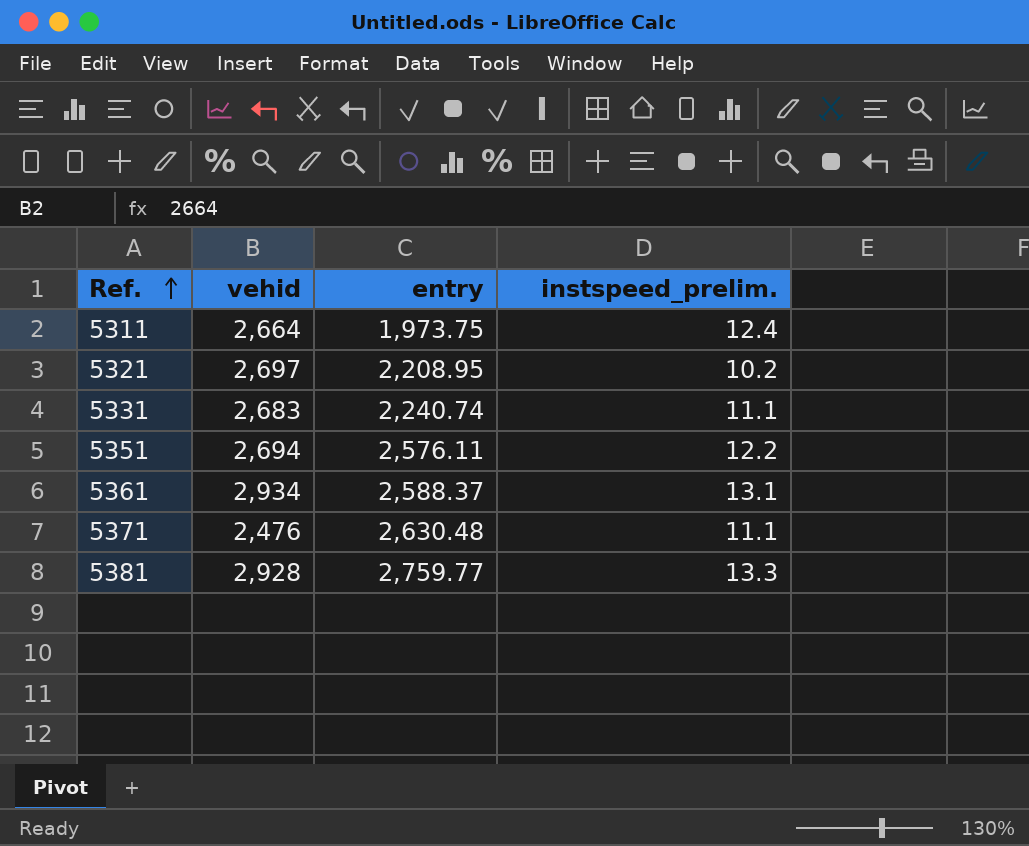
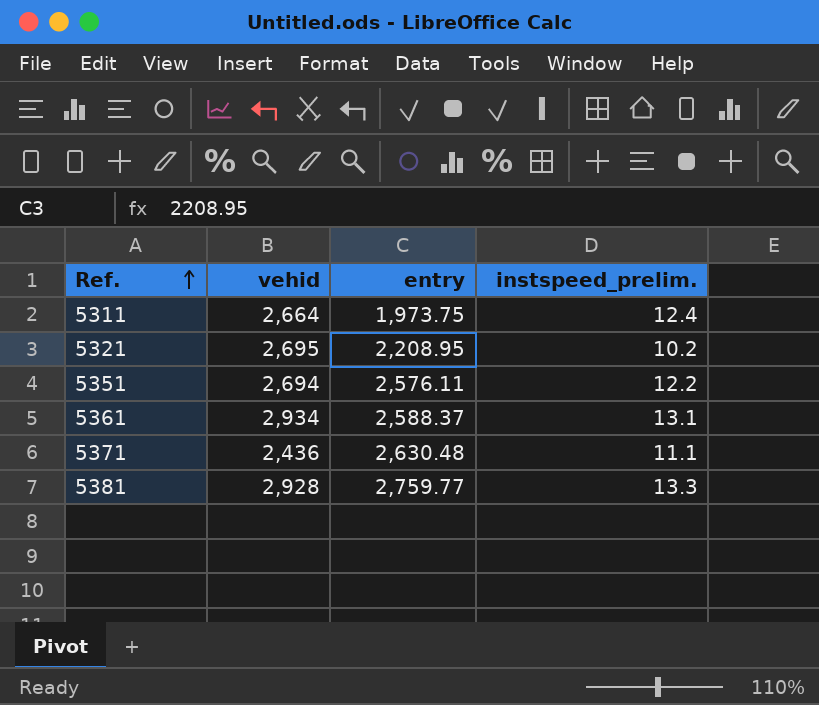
row 5331: 2,683 | 2,240.74 | 11.1 -> none
5321 | vehid: 2,697 -> 2,695
5371 | vehid: 2,476 -> 2,436

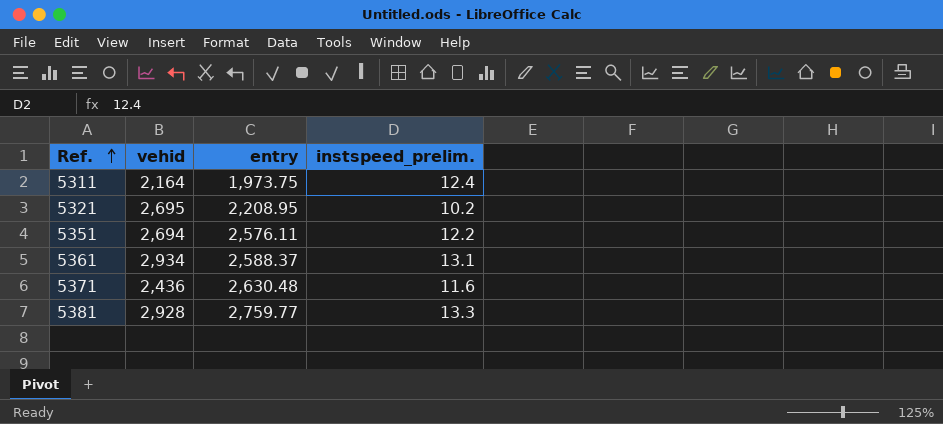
5311 | vehid: 2,664 -> 2,164
5371 | instspeed_prelim.: 11.1 -> 11.6

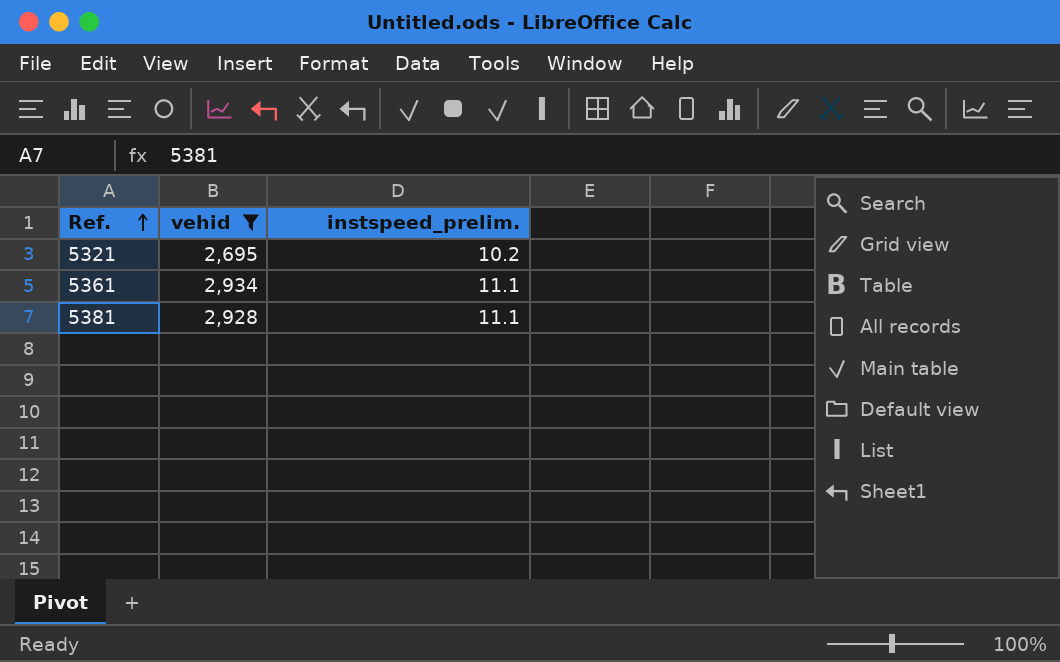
filter: none -> vehid >= 2,695
column entry | position: 3 -> none
5361 | instspeed_prelim.: 13.1 -> 11.1
5381 | instspeed_prelim.: 13.3 -> 11.1

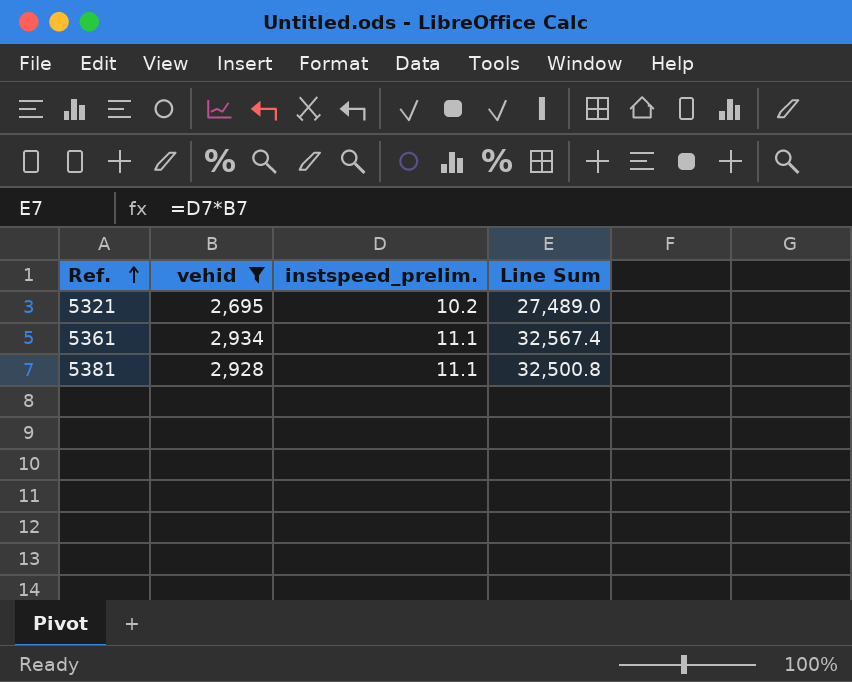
column Line Sum | formula: none -> [vehid] * [instspeed_prelim.]

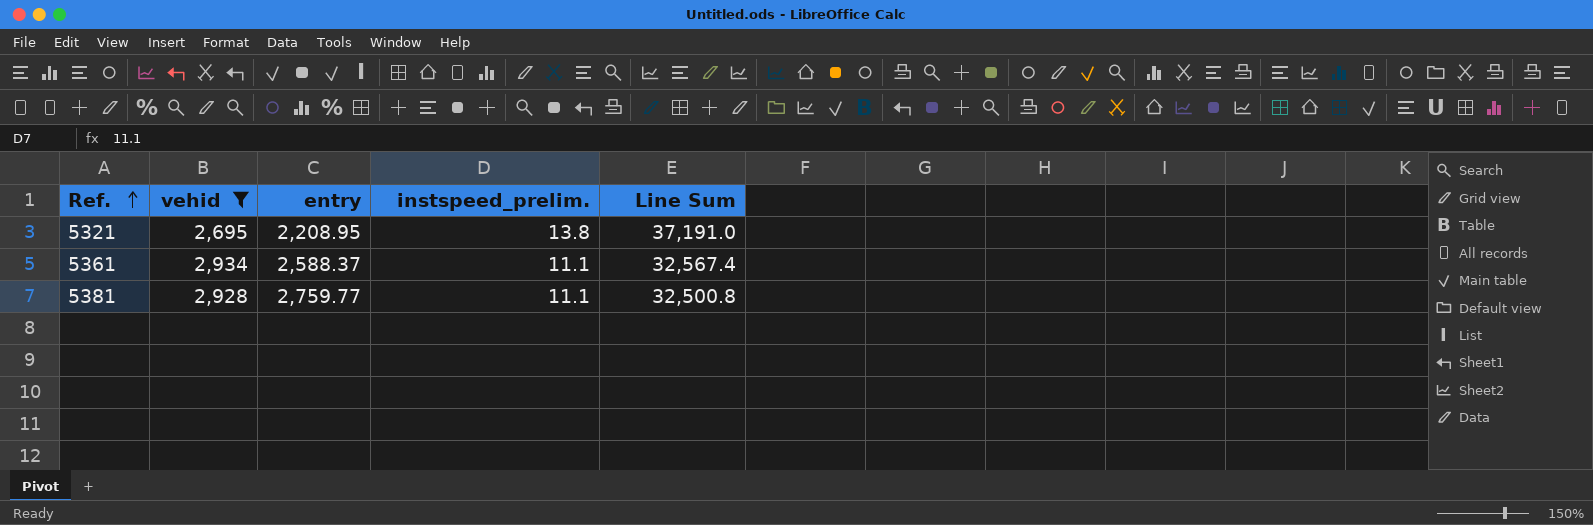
column entry | position: none -> 3
5321 | instspeed_prelim.: 10.2 -> 13.8
5321 | Line Sum: 27,489.0 -> 37,191.0

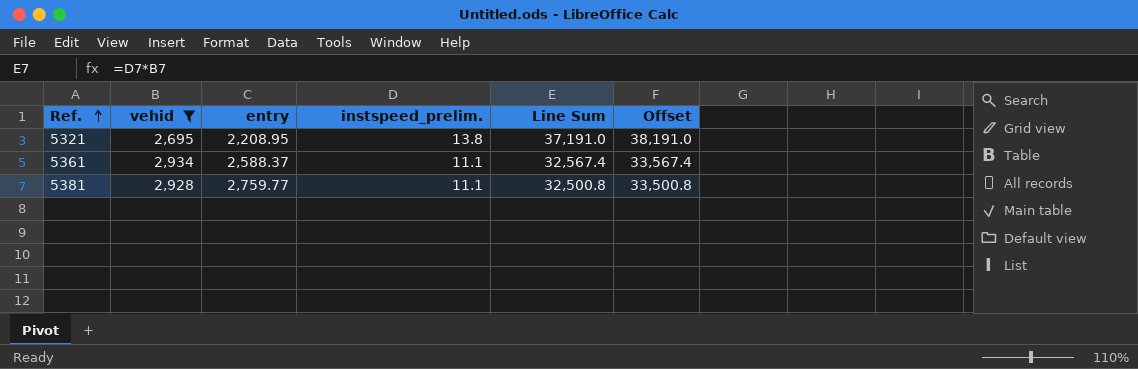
column Offset | formula: none -> [Line Sum] + 1000

